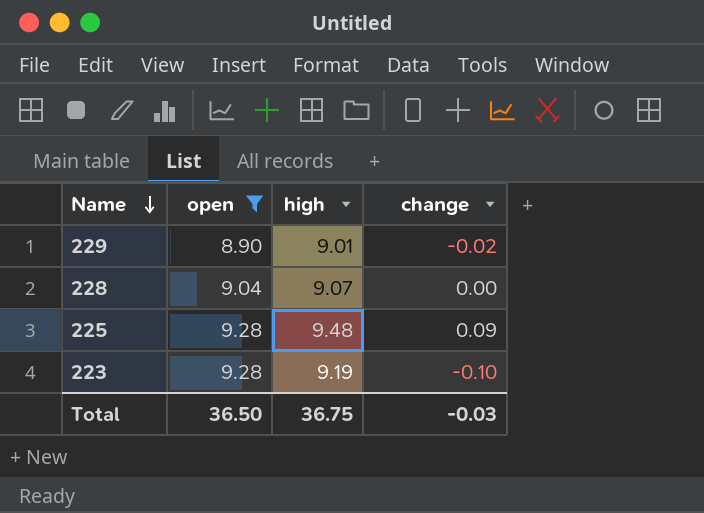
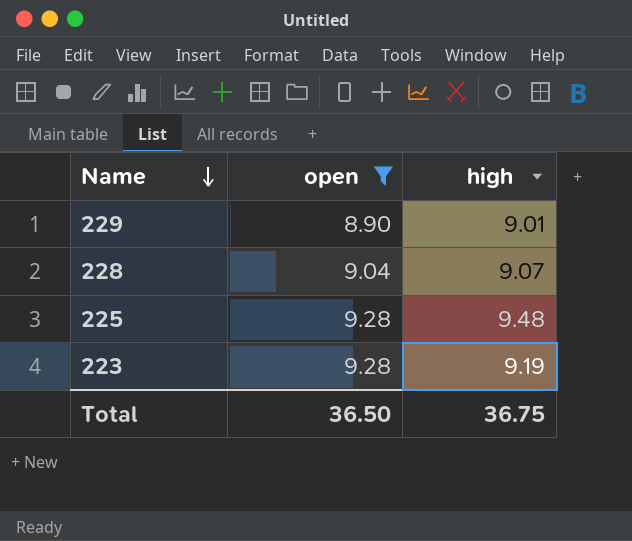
column change | position: 4 -> none

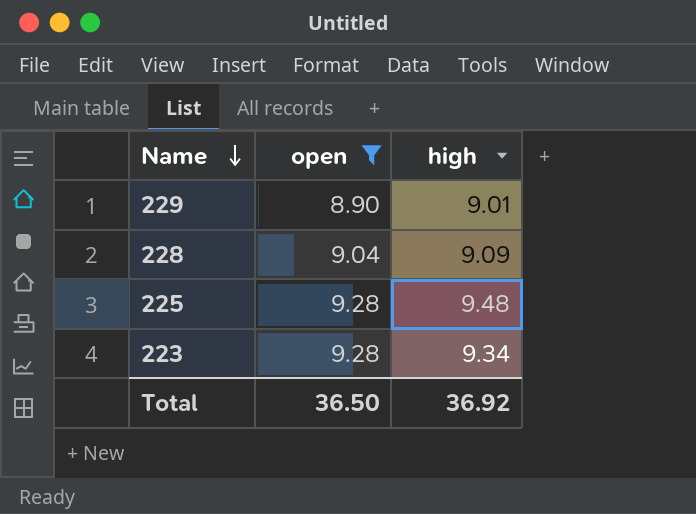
228 | high: 9.07 -> 9.09
223 | high: 9.19 -> 9.34
Total | high: 36.75 -> 36.92

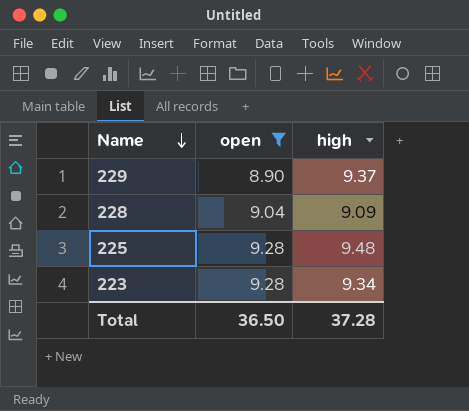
229 | high: 9.01 -> 9.37
Total | high: 36.92 -> 37.28

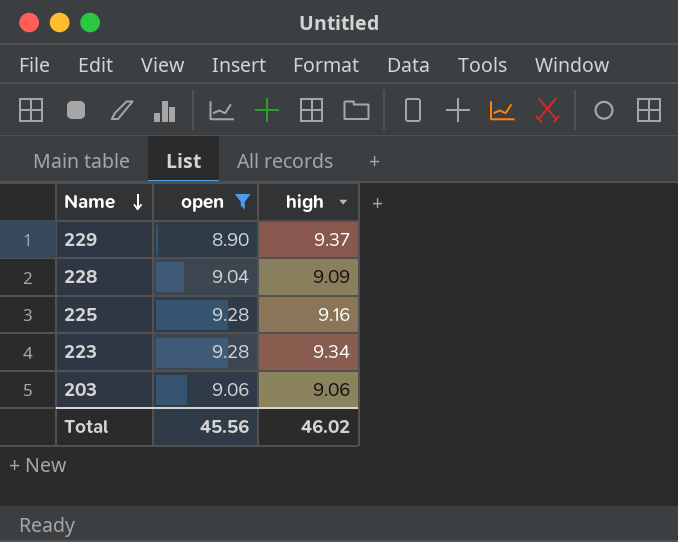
225 | high: 9.48 -> 9.16
row 203: none -> 9.06 | 9.06
Total | open: 36.50 -> 45.56
Total | high: 37.28 -> 46.02

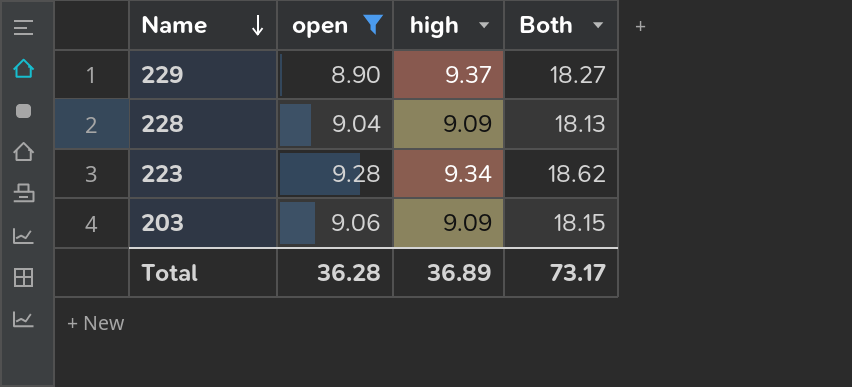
column Both | formula: none -> [open] + [high]
row 225: 9.28 | 9.16 -> none
203 | high: 9.06 -> 9.09
Total | open: 45.56 -> 36.28
Total | high: 46.02 -> 36.89

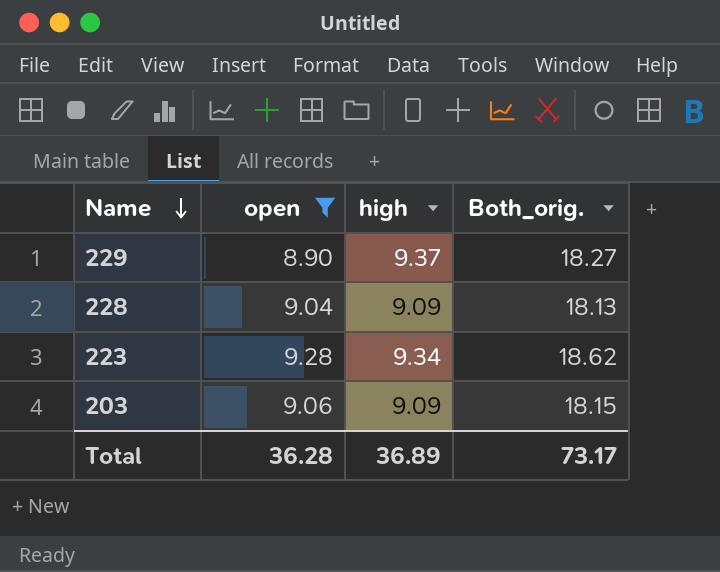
column name: Both -> Both_orig.

